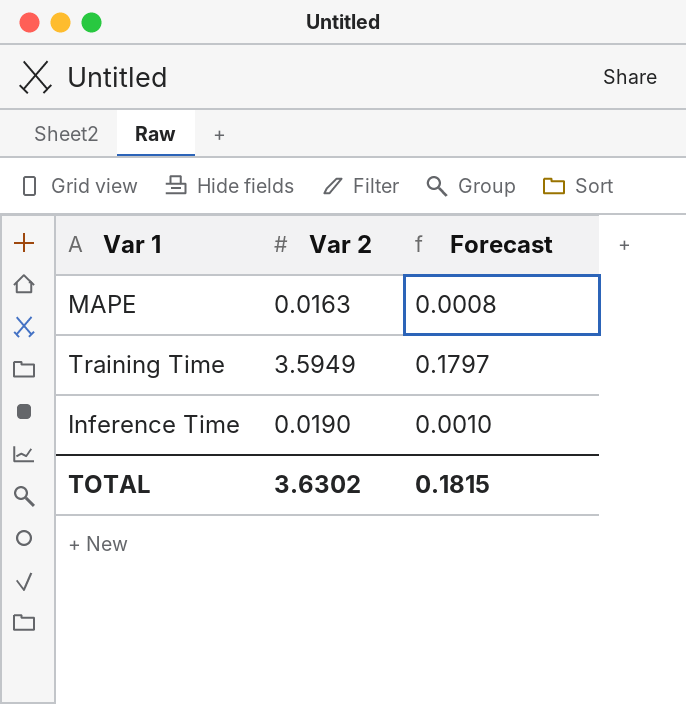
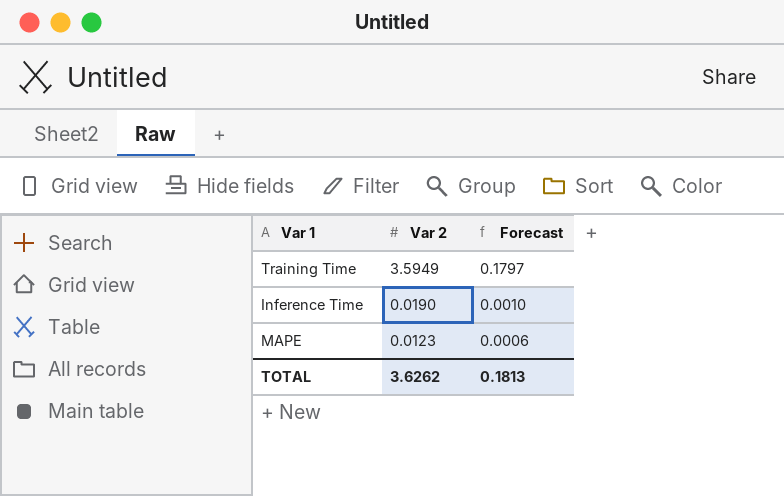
row order: none -> Var 2 descending
MAPE | Var 2: 0.0163 -> 0.0123
MAPE | Forecast: 0.0008 -> 0.0006
TOTAL | Var 2: 3.6302 -> 3.6262
TOTAL | Forecast: 0.1815 -> 0.1813

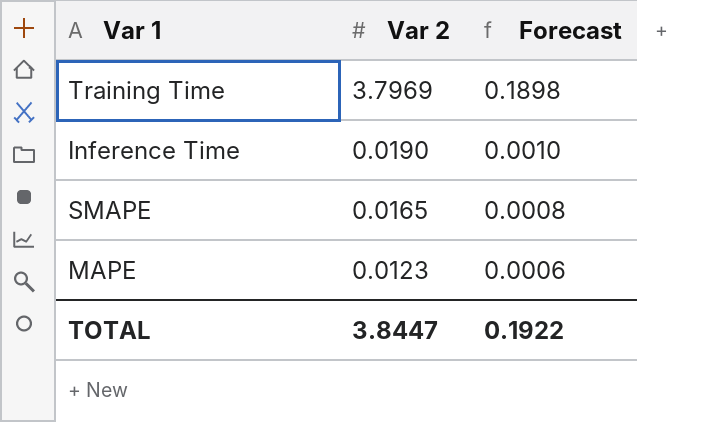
Training Time | Var 2: 3.5949 -> 3.7969
Training Time | Forecast: 0.1797 -> 0.1898
row SMAPE: none -> 0.0165 | 0.0008
TOTAL | Var 2: 3.6262 -> 3.8447
TOTAL | Forecast: 0.1813 -> 0.1922

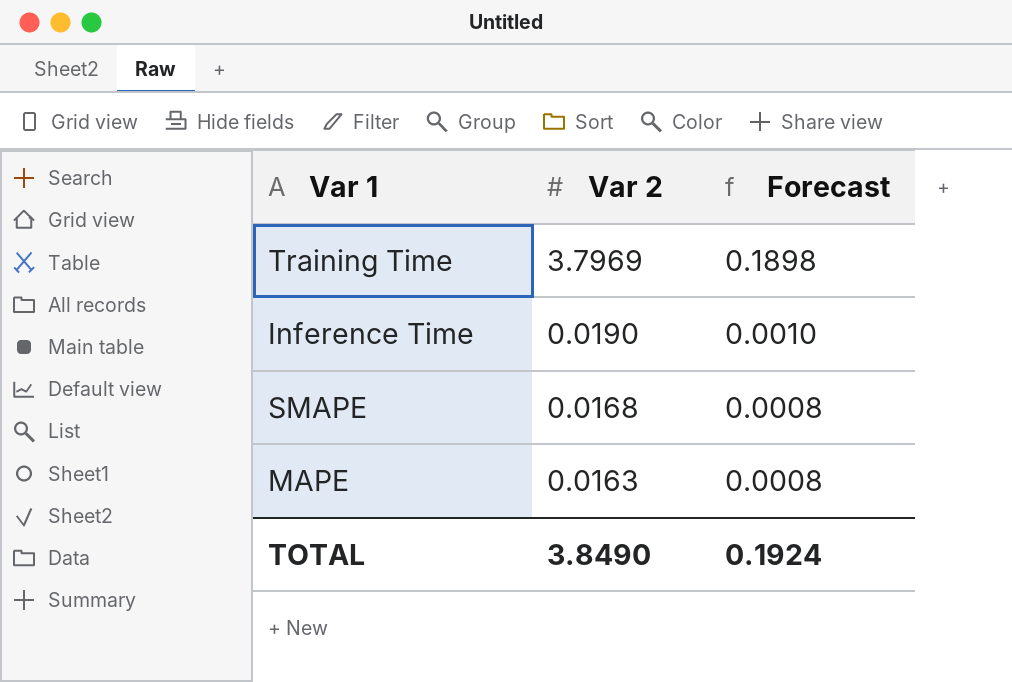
SMAPE | Var 2: 0.0165 -> 0.0168
MAPE | Var 2: 0.0123 -> 0.0163
MAPE | Forecast: 0.0006 -> 0.0008
TOTAL | Var 2: 3.8447 -> 3.8490
TOTAL | Forecast: 0.1922 -> 0.1924

